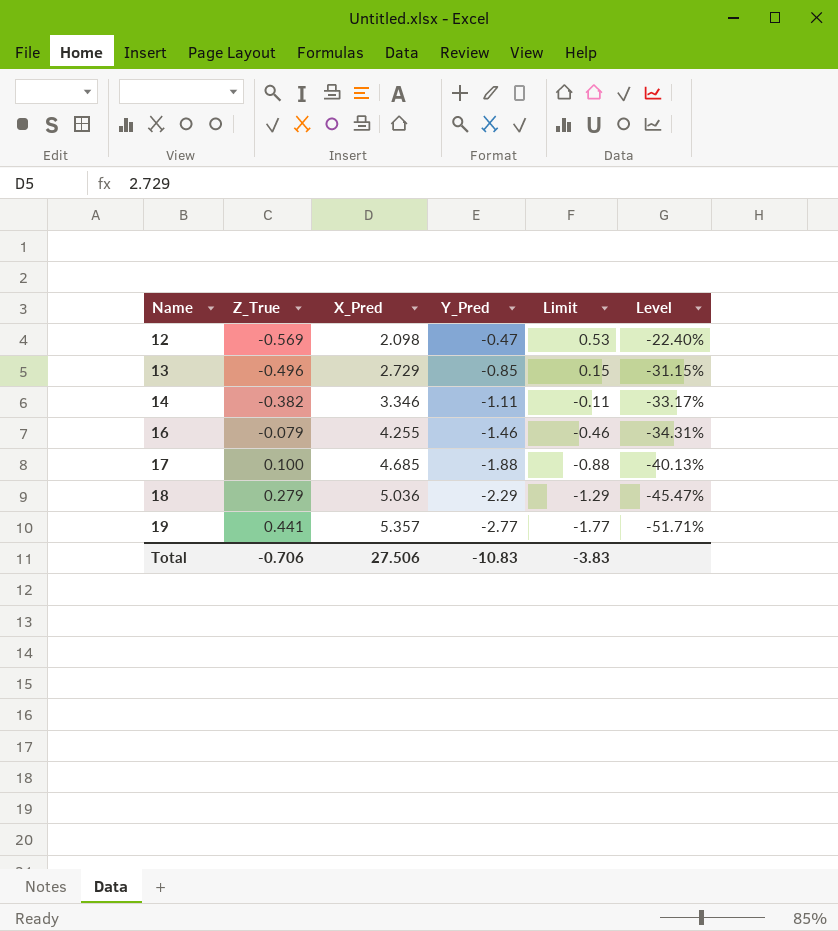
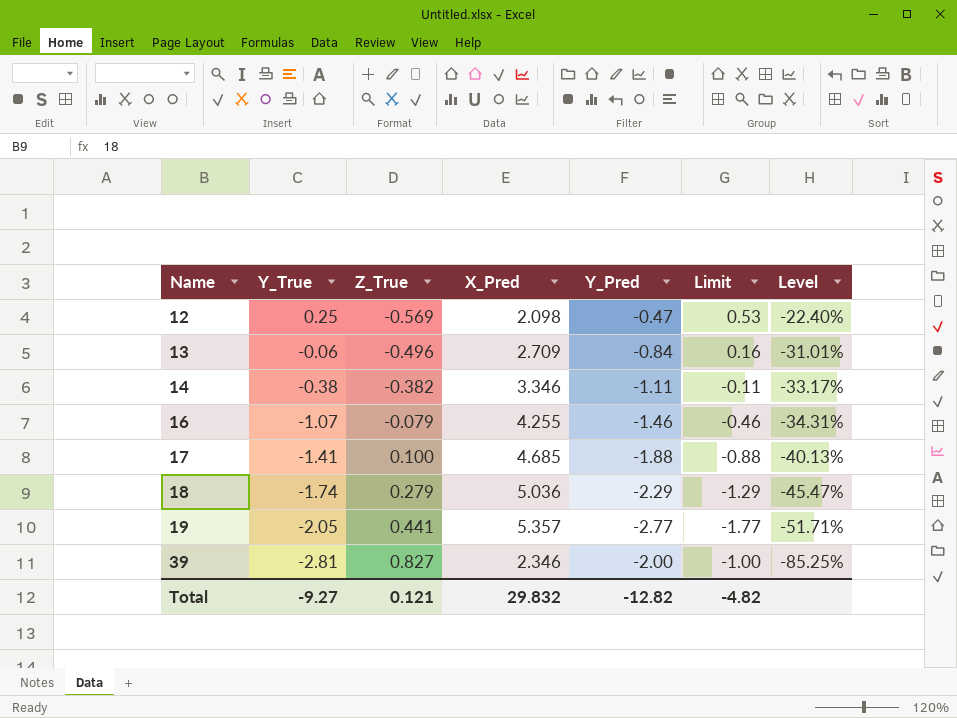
column Y_True | position: none -> 2
13 | X_Pred: 2.729 -> 2.709
13 | Y_Pred: -0.85 -> -0.84
13 | Limit: 0.15 -> 0.16
13 | Level: -31.15% -> -31.01%
row 39: none -> -2.81 | 0.827 | 2.346 | -2.00 | -1.00 | -85.25%
Total | Z_True: -0.706 -> 0.121
Total | X_Pred: 27.506 -> 29.832
Total | Y_Pred: -10.83 -> -12.82
Total | Limit: -3.83 -> -4.82

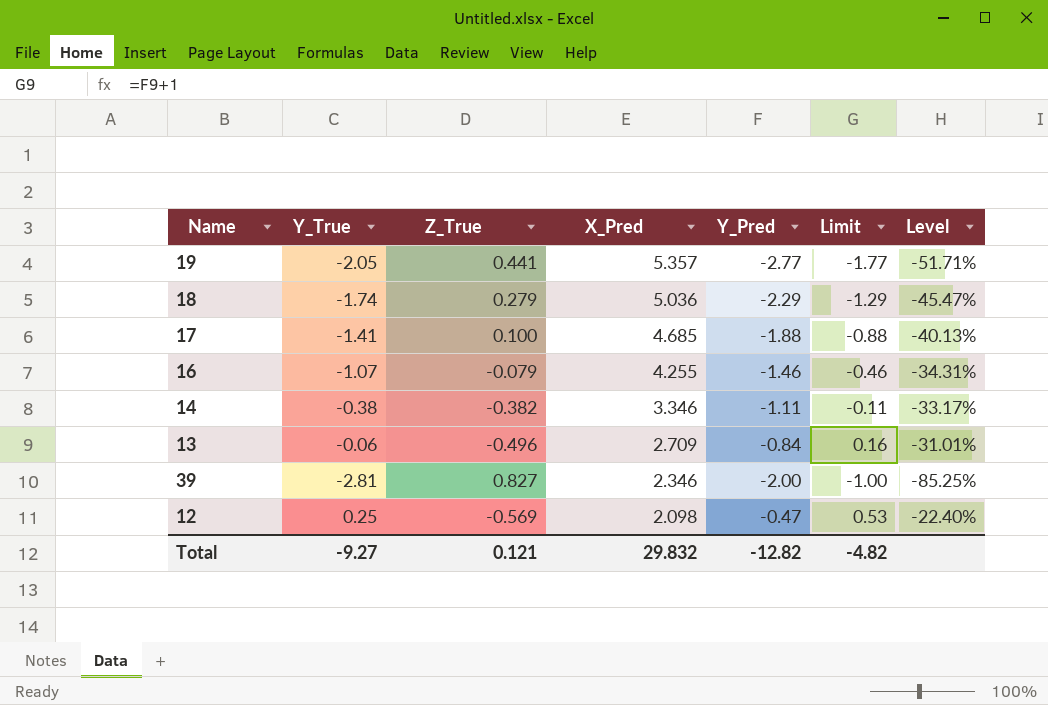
row order: Name ascending -> X_Pred descending

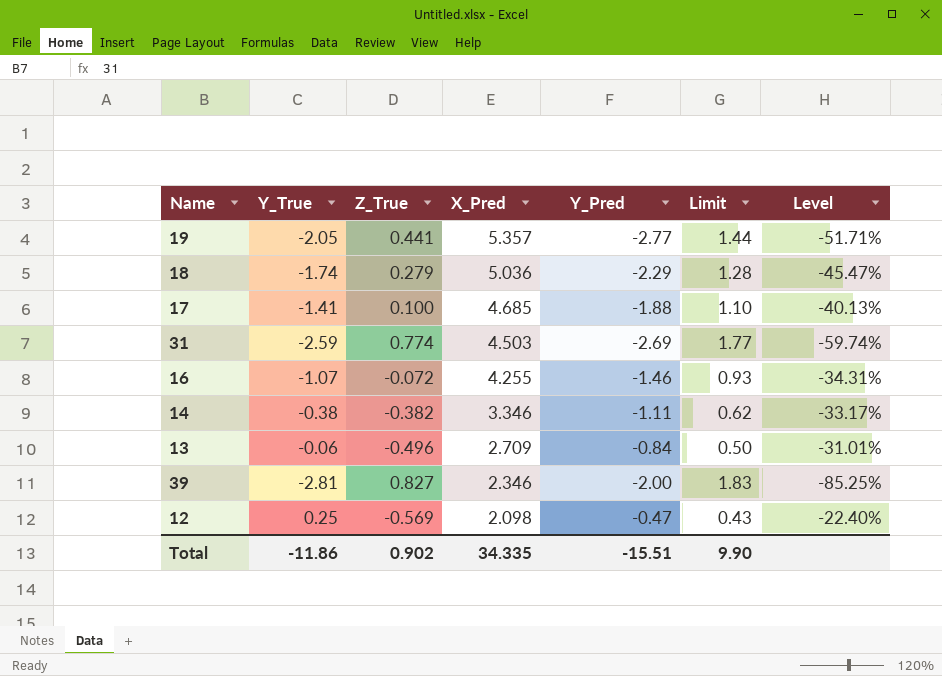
column Limit | formula: [Y_Pred] + 1 -> [Z_True] + 1
row 31: none -> -2.59 | 0.774 | 4.503 | -2.69 | 1.77 | -59.74%
16 | Z_True: -0.079 -> -0.072
Total | Y_True: -9.27 -> -11.86
Total | Z_True: 0.121 -> 0.902
Total | X_Pred: 29.832 -> 34.335
Total | Y_Pred: -12.82 -> -15.51
Total | Limit: -4.82 -> 9.90

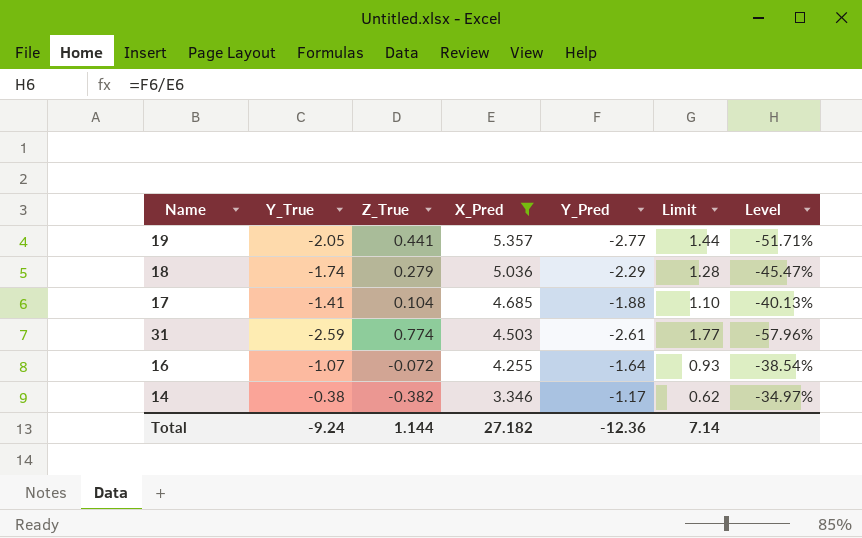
filter: none -> X_Pred >= 3.346
17 | Z_True: 0.100 -> 0.104
31 | Y_Pred: -2.69 -> -2.61
31 | Level: -59.74% -> -57.96%
16 | Y_Pred: -1.46 -> -1.64
16 | Level: -34.31% -> -38.54%
14 | Y_Pred: -1.11 -> -1.17
14 | Level: -33.17% -> -34.97%
Total | Y_True: -11.86 -> -9.24
Total | Z_True: 0.902 -> 1.144
Total | X_Pred: 34.335 -> 27.182
Total | Y_Pred: -15.51 -> -12.36
Total | Limit: 9.90 -> 7.14

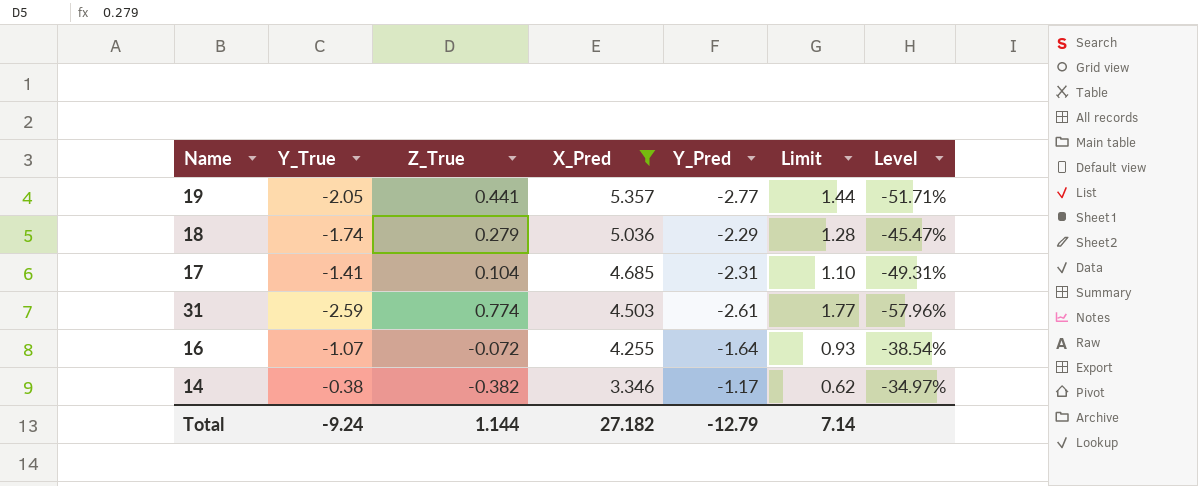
17 | Y_Pred: -1.88 -> -2.31
17 | Level: -40.13% -> -49.31%
Total | Y_Pred: -12.36 -> -12.79

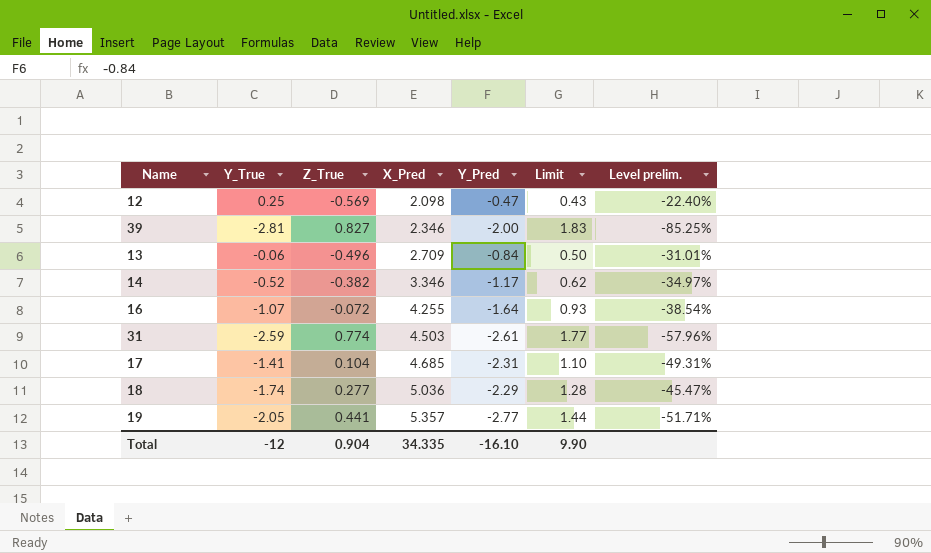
filter: X_Pred >= 3.346 -> none
row order: X_Pred descending -> X_Pred ascending
column name: Level -> Level prelim.
14 | Y_True: -0.38 -> -0.52
18 | Z_True: 0.279 -> 0.277
Total | Y_True: -9.24 -> -12
Total | Z_True: 1.144 -> 0.904
Total | X_Pred: 27.182 -> 34.335
Total | Y_Pred: -12.79 -> -16.10
Total | Limit: 7.14 -> 9.90

